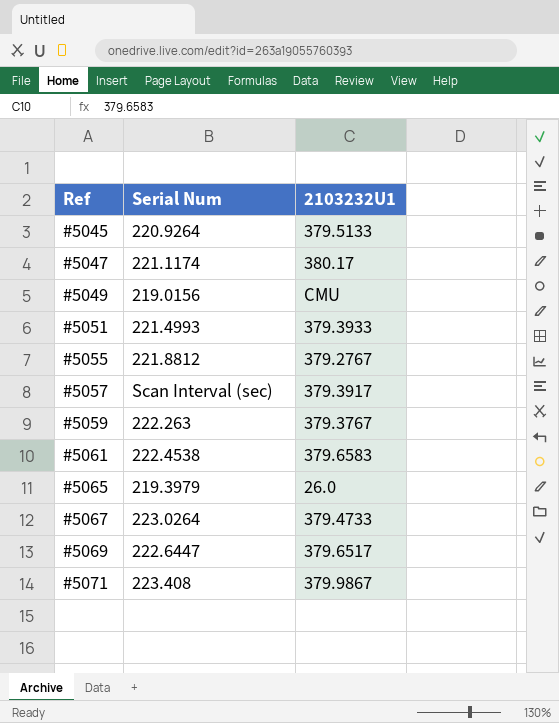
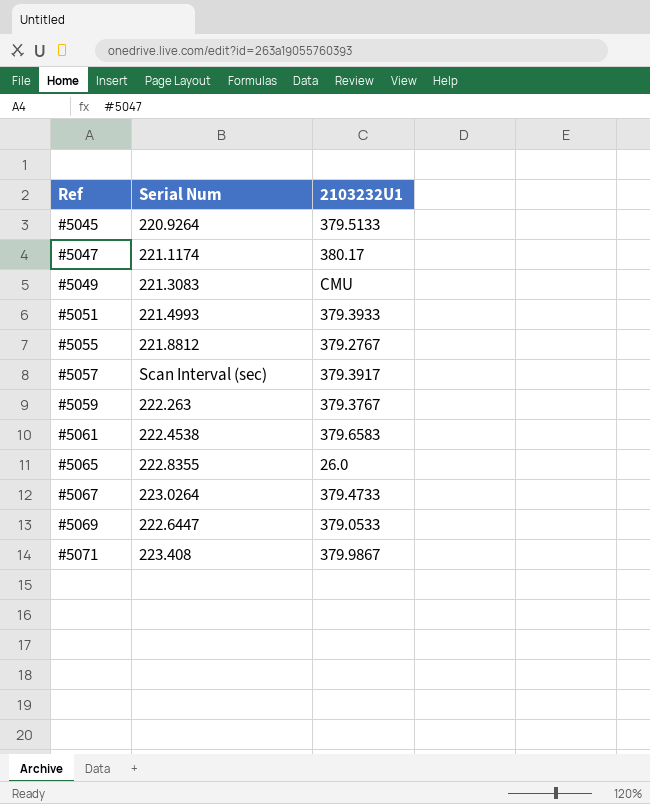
#5049 | Serial Num: 219.0156 -> 221.3083
#5065 | Serial Num: 219.3979 -> 222.8355
#5069 | 2103232U1: 379.6517 -> 379.0533

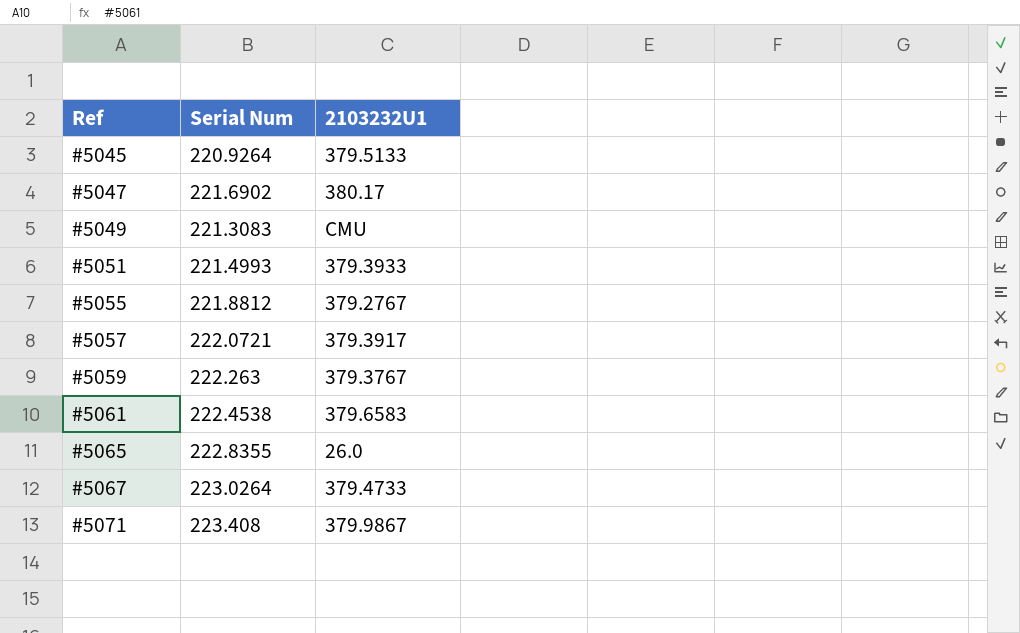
row #5069: 222.6447 | 379.0533 -> none
#5047 | Serial Num: 221.1174 -> 221.6902
#5057 | Serial Num: Scan Interval (sec) -> 222.0721

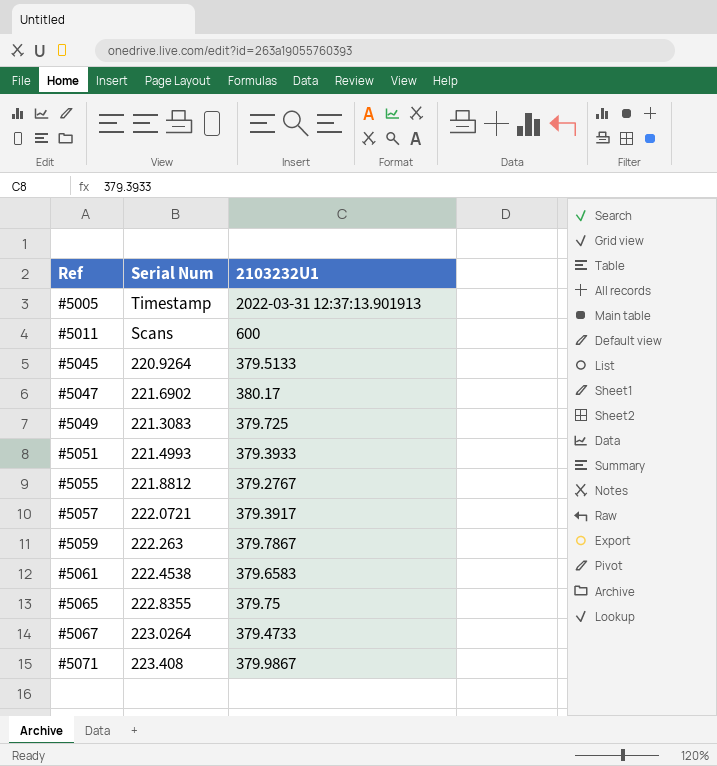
row #5005: none -> Timestamp | 2022-03-31 12:37:13.901913
row #5011: none -> Scans | 600
#5049 | 2103232U1: CMU -> 379.725
#5059 | 2103232U1: 379.3767 -> 379.7867
#5065 | 2103232U1: 26.0 -> 379.75

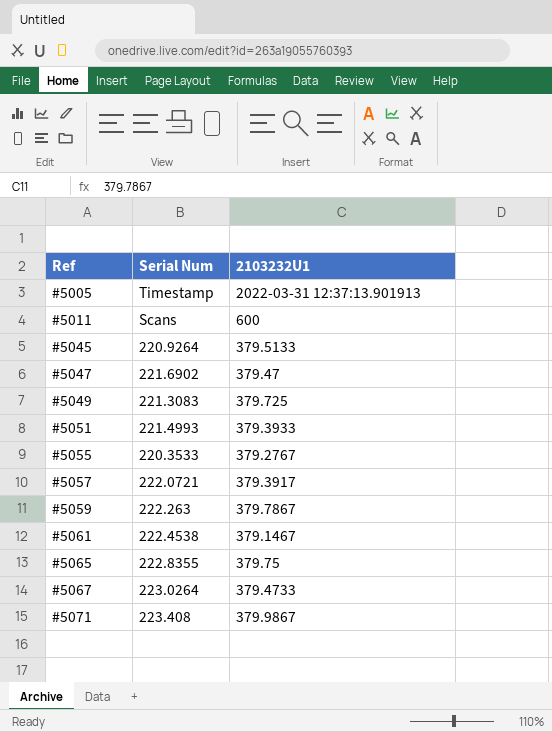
#5047 | 2103232U1: 380.17 -> 379.47
#5055 | Serial Num: 221.8812 -> 220.3533
#5061 | 2103232U1: 379.6583 -> 379.1467

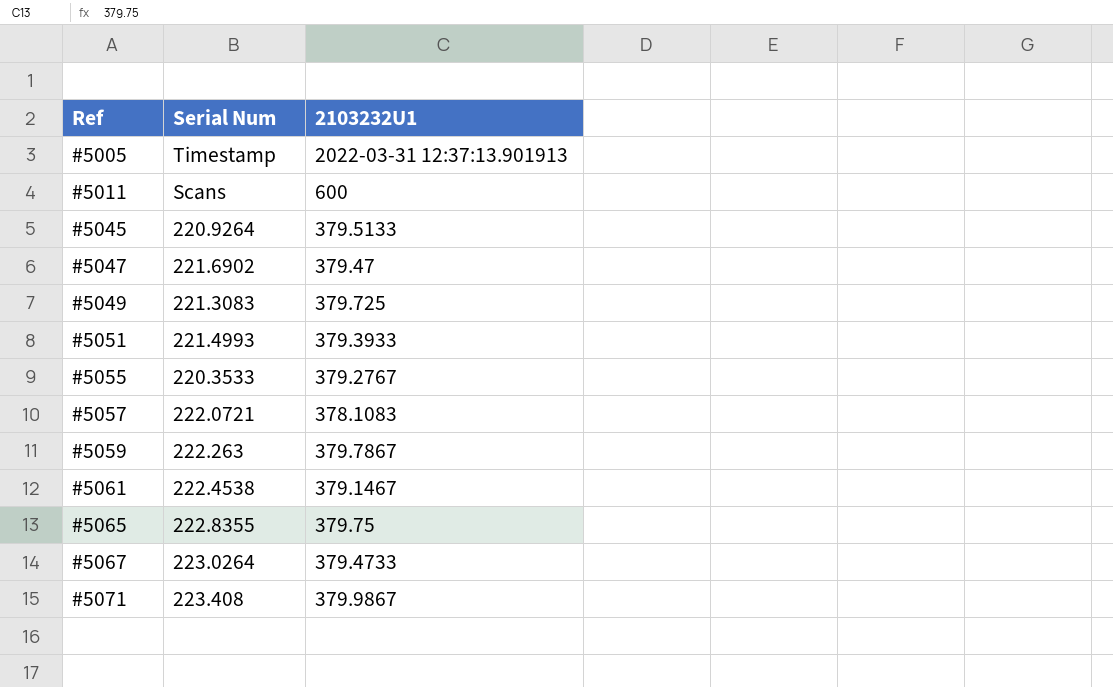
#5057 | 2103232U1: 379.3917 -> 378.1083

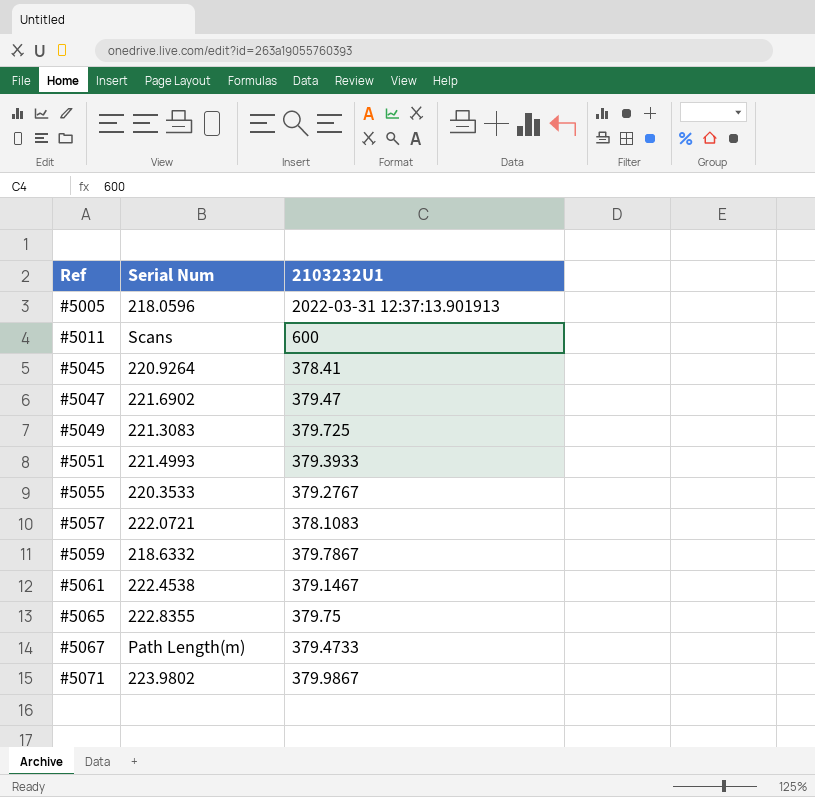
#5005 | Serial Num: Timestamp -> 218.0596
#5045 | 2103232U1: 379.5133 -> 378.41
#5059 | Serial Num: 222.263 -> 218.6332
#5067 | Serial Num: 223.0264 -> Path Length(m)
#5071 | Serial Num: 223.408 -> 223.9802

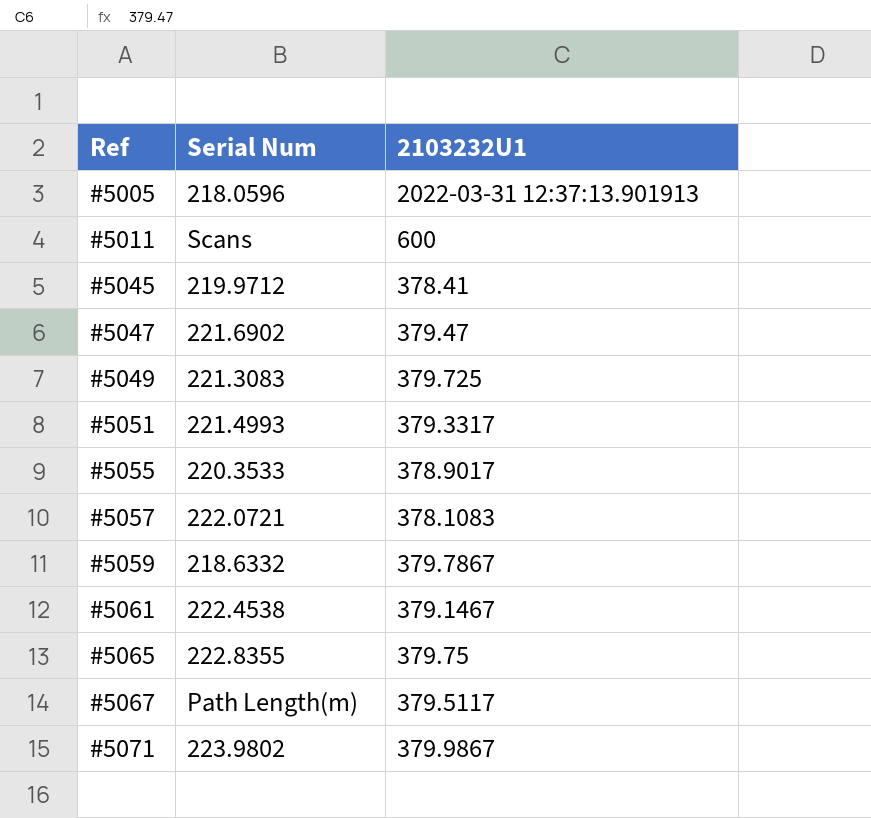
#5045 | Serial Num: 220.9264 -> 219.9712
#5051 | 2103232U1: 379.3933 -> 379.3317
#5055 | 2103232U1: 379.2767 -> 378.9017
#5067 | 2103232U1: 379.4733 -> 379.5117

